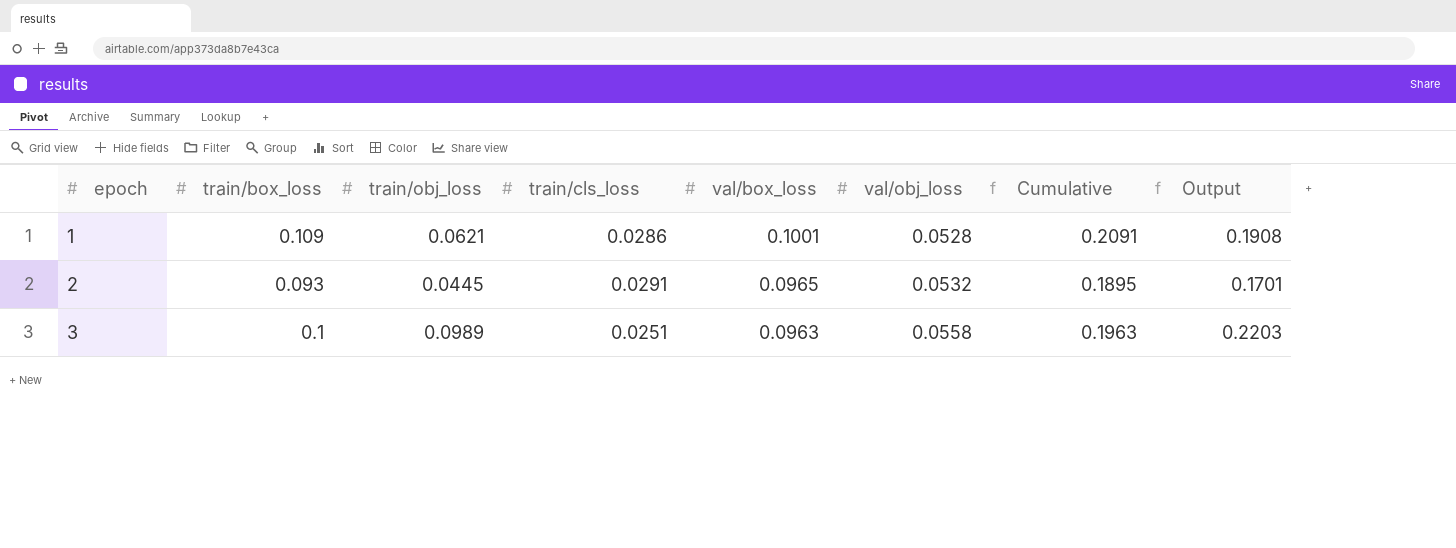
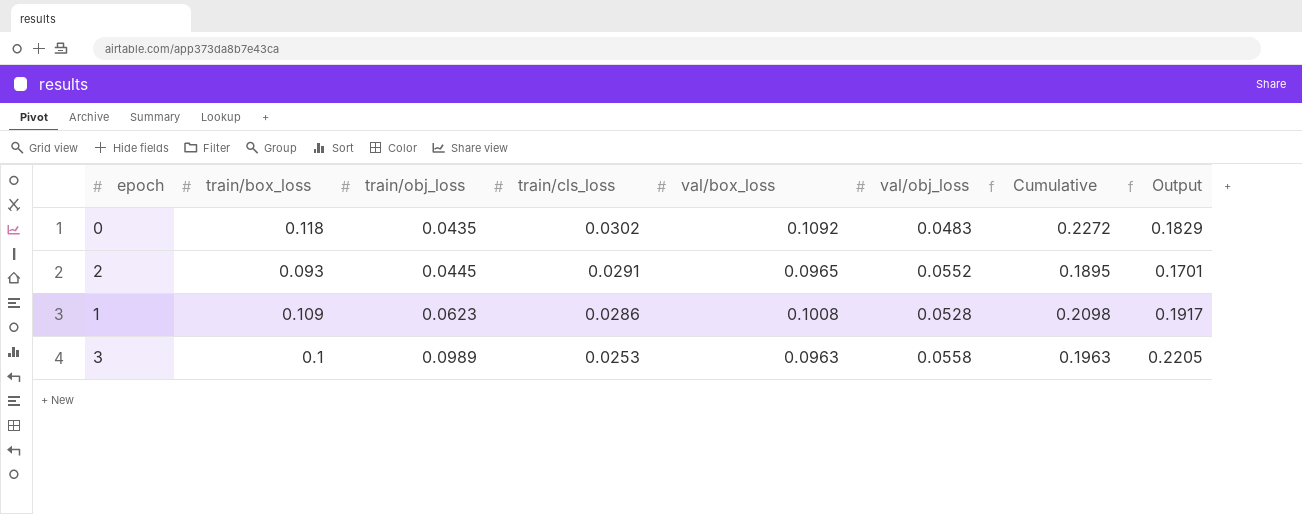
row order: epoch ascending -> train/obj_loss ascending
row 0: none -> 0.118 | 0.0435 | 0.0302 | 0.1092 | 0.0483 | 0.2272 | 0.1829
2 | val/obj_loss: 0.0532 -> 0.0552
1 | train/obj_loss: 0.0621 -> 0.0623
1 | val/box_loss: 0.1001 -> 0.1008
1 | Cumulative: 0.2091 -> 0.2098
1 | Output: 0.1908 -> 0.1917
3 | train/cls_loss: 0.0251 -> 0.0253
3 | Output: 0.2203 -> 0.2205

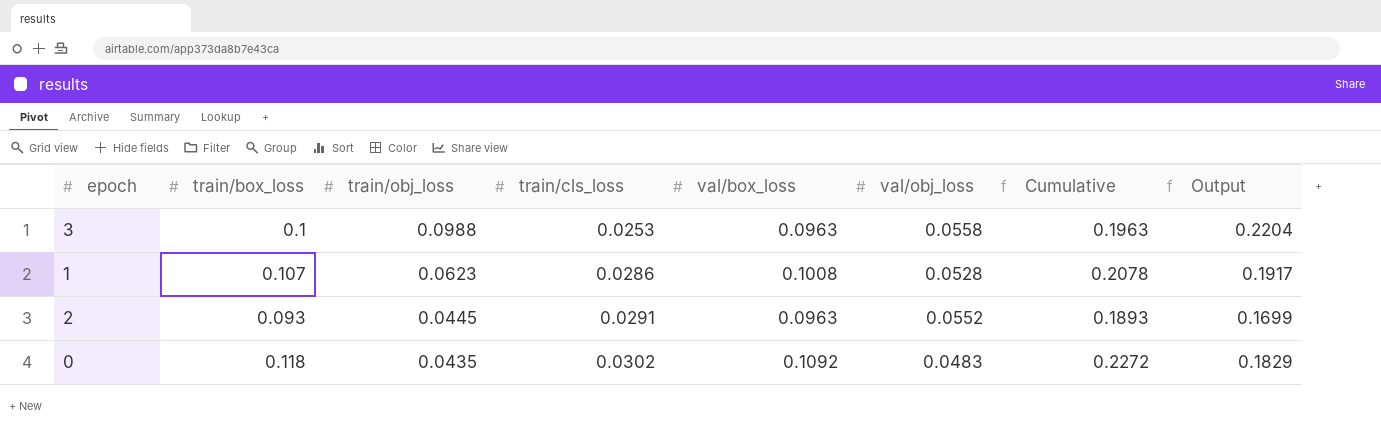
row order: train/obj_loss ascending -> train/obj_loss descending
3 | train/obj_loss: 0.0989 -> 0.0988
3 | Output: 0.2205 -> 0.2204
1 | train/box_loss: 0.109 -> 0.107
1 | Cumulative: 0.2098 -> 0.2078
2 | val/box_loss: 0.0965 -> 0.0963
2 | Cumulative: 0.1895 -> 0.1893
2 | Output: 0.1701 -> 0.1699

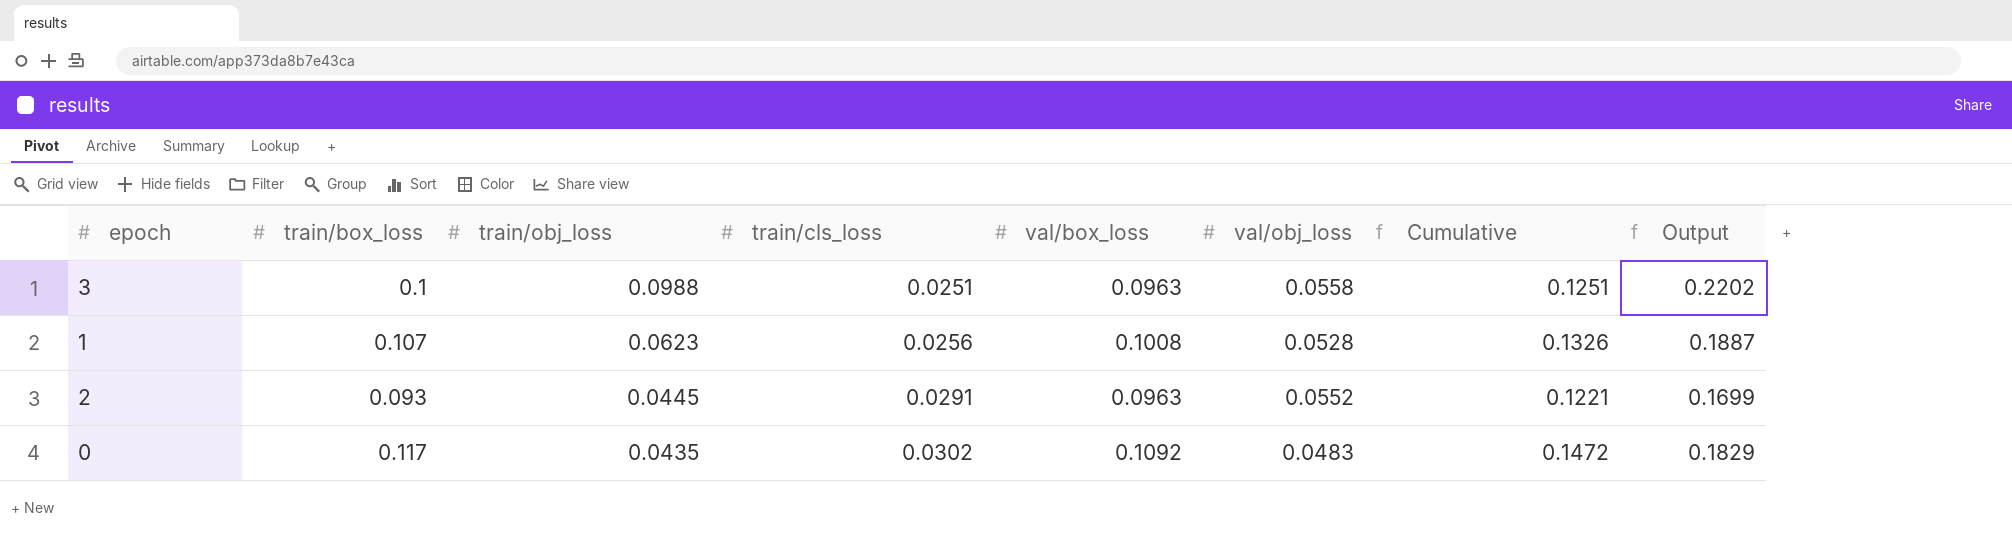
column Cumulative | formula: [train/box_loss] + [val/box_loss] -> [train/box_loss] + [train/cls_loss]
3 | train/cls_loss: 0.0253 -> 0.0251
3 | Output: 0.2204 -> 0.2202
1 | train/cls_loss: 0.0286 -> 0.0256
1 | Output: 0.1917 -> 0.1887
0 | train/box_loss: 0.118 -> 0.117

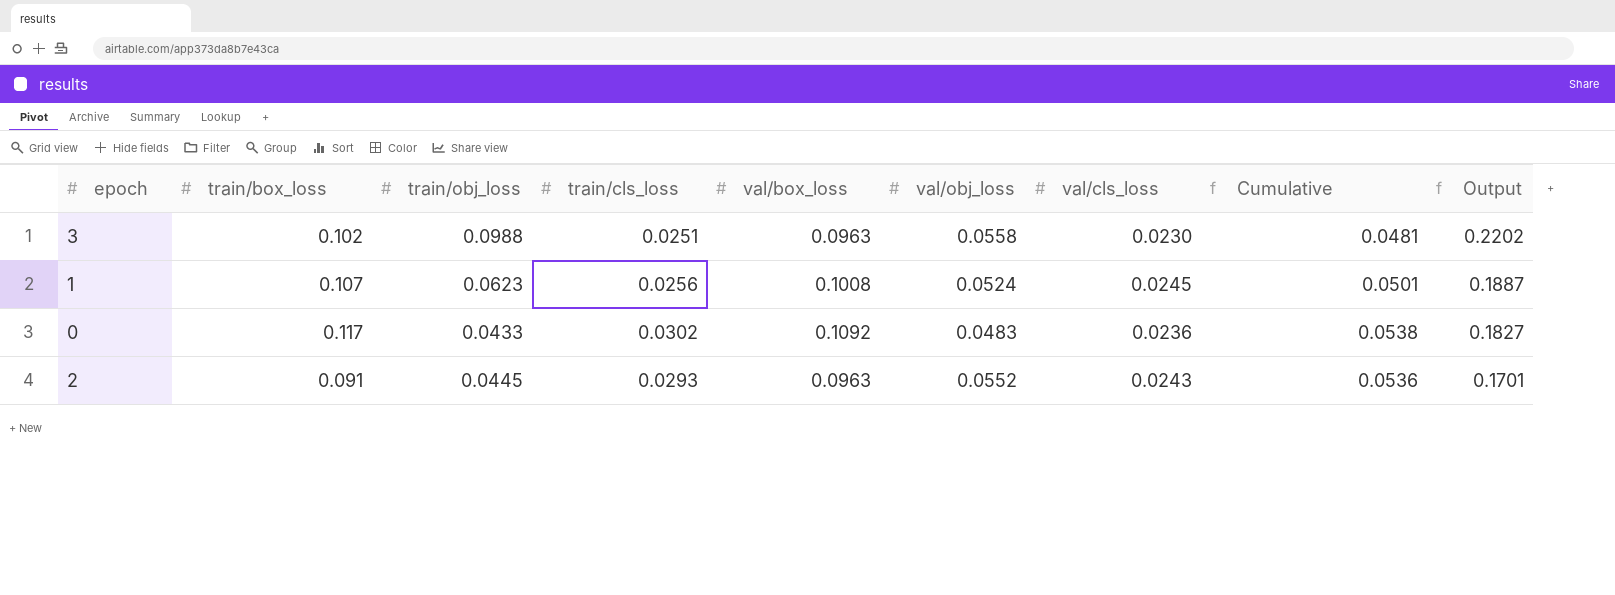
row order: train/obj_loss descending -> Output descending
column val/cls_loss | position: none -> 7
column Cumulative | formula: [train/box_loss] + [train/cls_loss] -> [train/cls_loss] + [val/cls_loss]
3 | train/box_loss: 0.1 -> 0.102
1 | val/obj_loss: 0.0528 -> 0.0524
0 | train/obj_loss: 0.0435 -> 0.0433
0 | Output: 0.1829 -> 0.1827
2 | train/box_loss: 0.093 -> 0.091
2 | train/cls_loss: 0.0291 -> 0.0293
2 | Output: 0.1699 -> 0.1701

